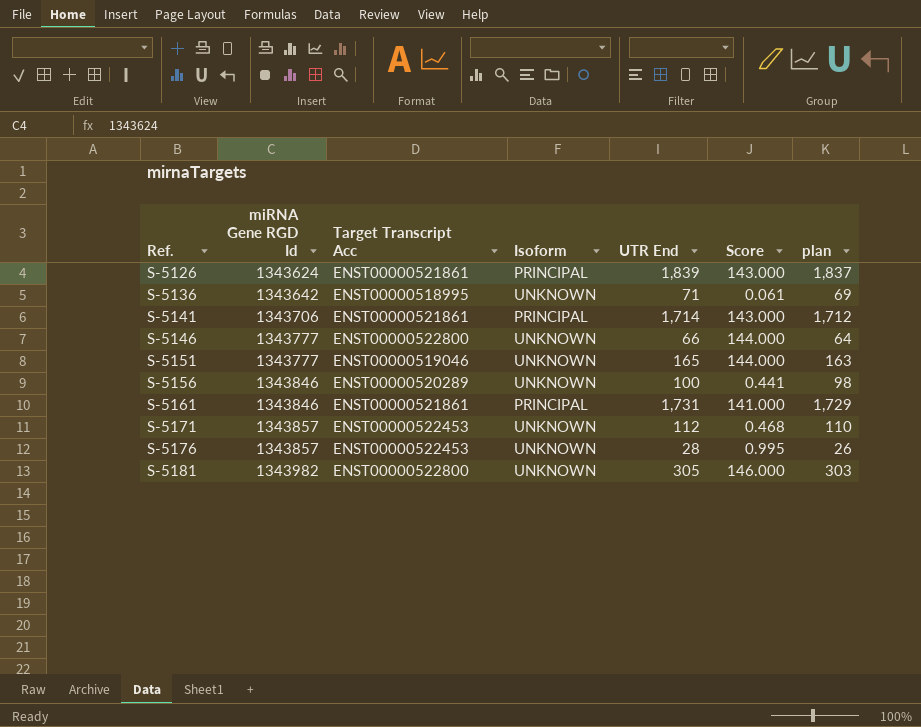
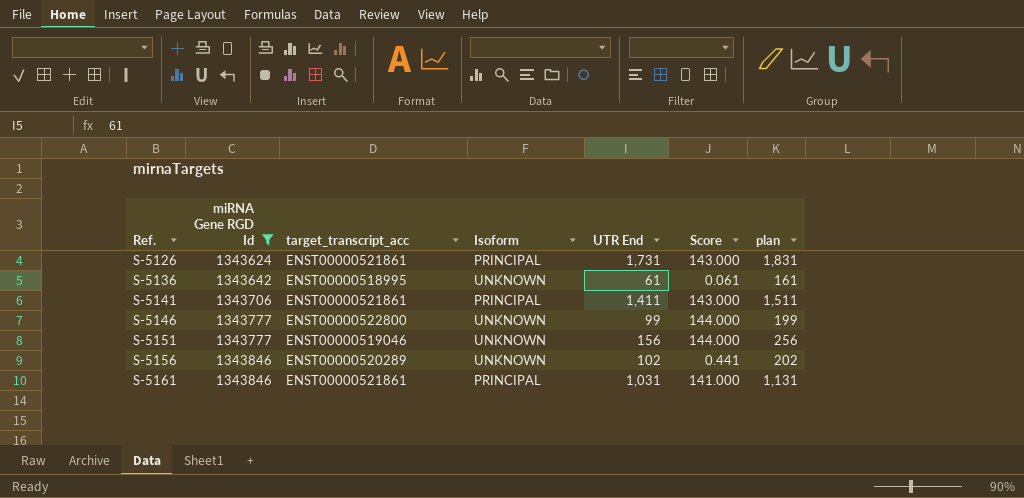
filter: none -> miRNA Gene RGD Id <= 1343846
column name: Target Transcript Acc -> target_transcript_acc
column plan | formula: [UTR End] - 2 -> [UTR End] + 100
S-5126 | UTR End: 1,839 -> 1,731
S-5136 | UTR End: 71 -> 61
S-5141 | UTR End: 1,714 -> 1,411
S-5146 | UTR End: 66 -> 99
S-5151 | UTR End: 165 -> 156
S-5156 | UTR End: 100 -> 102
S-5161 | UTR End: 1,731 -> 1,031

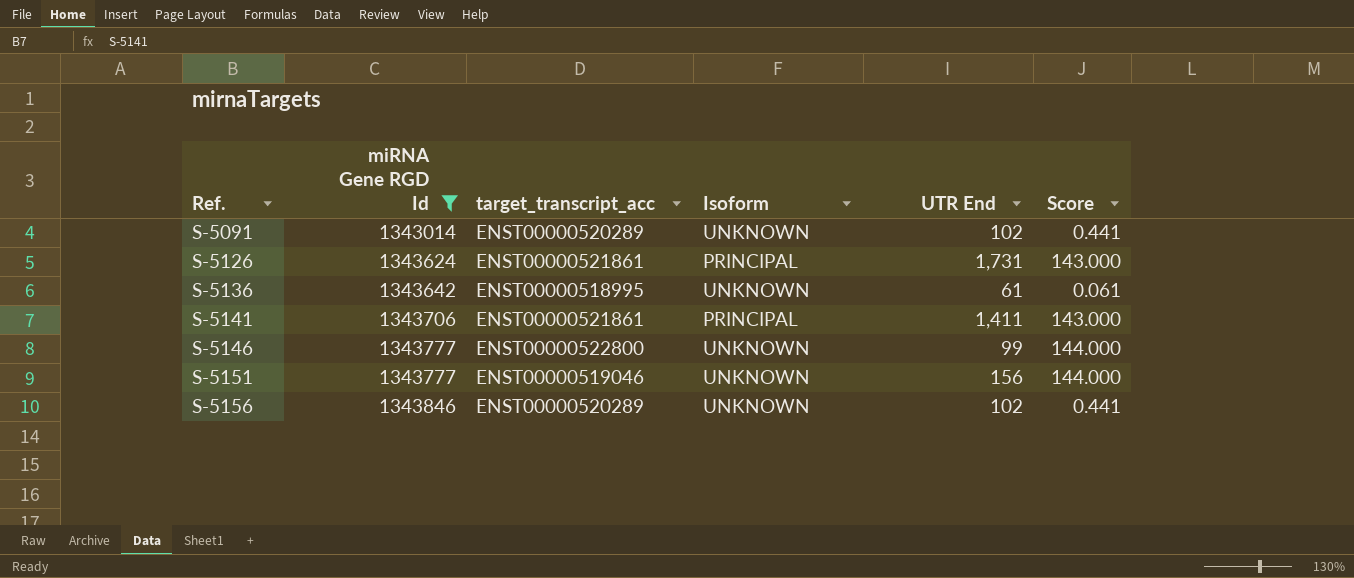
column plan | formula: [UTR End] + 100 -> none
row S-5161: 1343846 | ENST00000521861 | PRINCIPAL | 1,031 | 141.000 | 1,131 -> none
row S-5091: none -> 1343014 | ENST00000520289 | UNKNOWN | 102 | 0.441

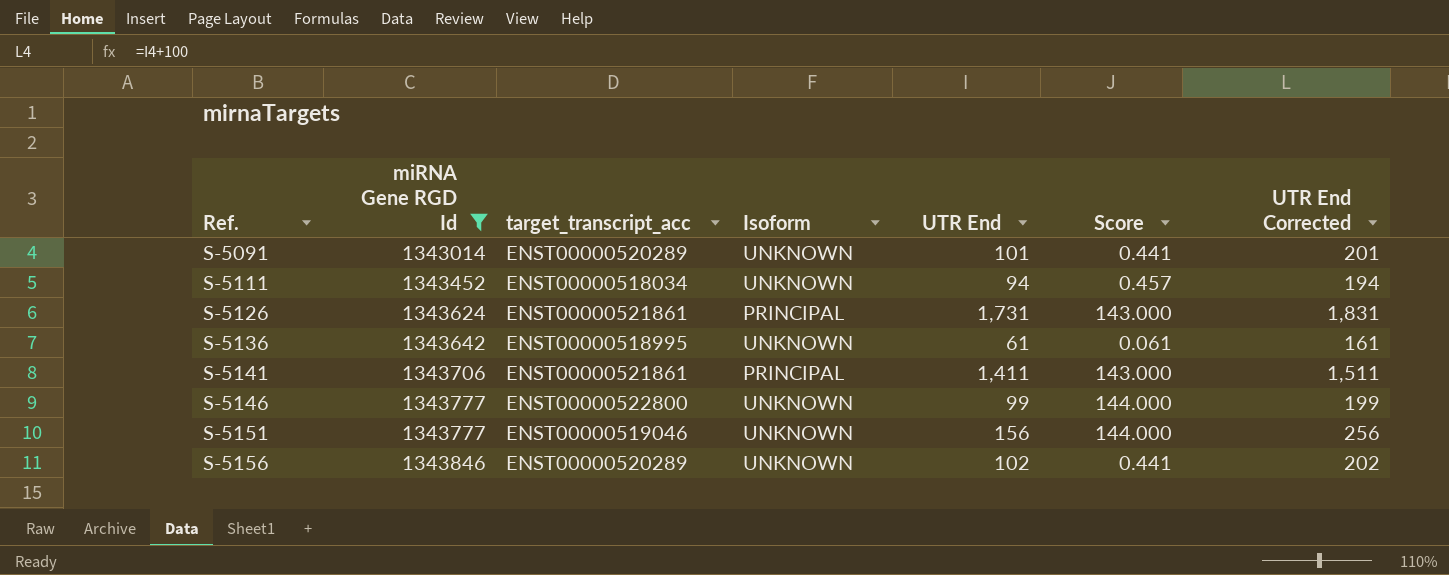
column UTR End Corrected | formula: none -> [UTR End] + 100
S-5091 | UTR End: 102 -> 101
row S-5111: none -> 1343452 | ENST00000518034 | UNKNOWN | 94 | 0.457 | 194

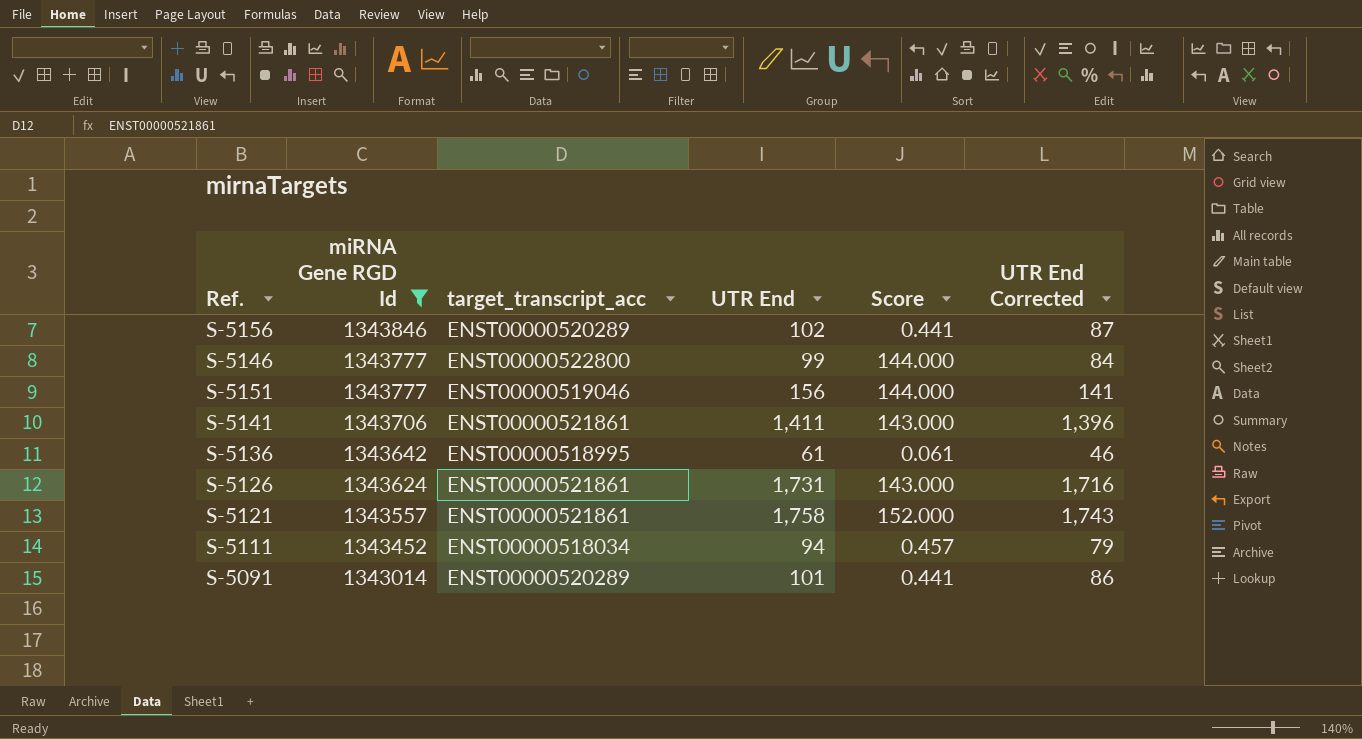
row order: Ref. ascending -> miRNA Gene RGD Id descending
column Isoform | position: 4 -> none
column UTR End Corrected | formula: [UTR End] + 100 -> [UTR End] - 15
row S-5121: none -> 1343557 | ENST00000521861 | 1,758 | 152.000 | 1,743

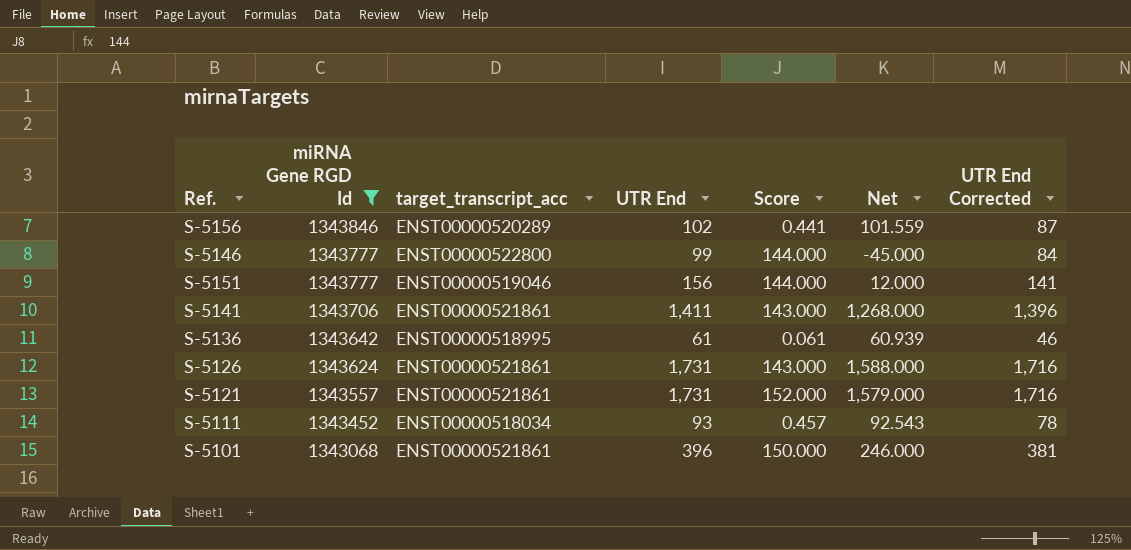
column Net | formula: none -> [UTR End] - [Score]
row S-5091: 1343014 | ENST00000520289 | 101 | 0.441 | 86 -> none
S-5121 | UTR End: 1,758 -> 1,731
S-5121 | UTR End Corrected: 1,743 -> 1,716
S-5111 | UTR End: 94 -> 93
S-5111 | UTR End Corrected: 79 -> 78
row S-5101: none -> 1343068 | ENST00000521861 | 396 | 150.000 | 246.000 | 381

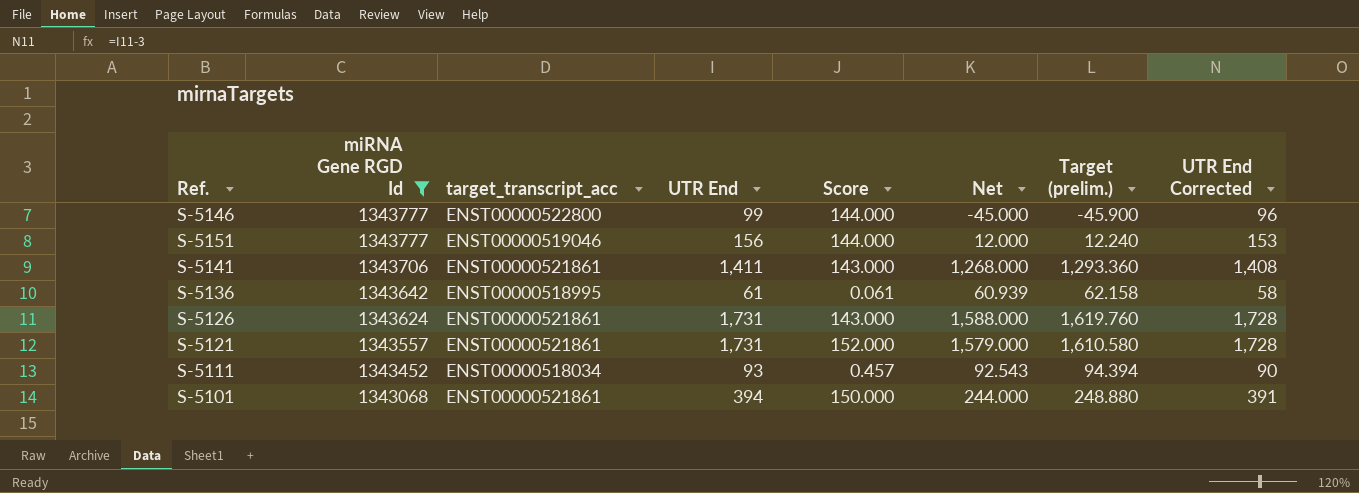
column Target (prelim.) | formula: none -> [Net] * 1.02
column UTR End Corrected | formula: [UTR End] - 15 -> [UTR End] - 3
row S-5156: 1343846 | ENST00000520289 | 102 | 0.441 | 101.559 | 87 -> none
S-5101 | UTR End: 396 -> 394
S-5101 | Net: 246.000 -> 244.000

